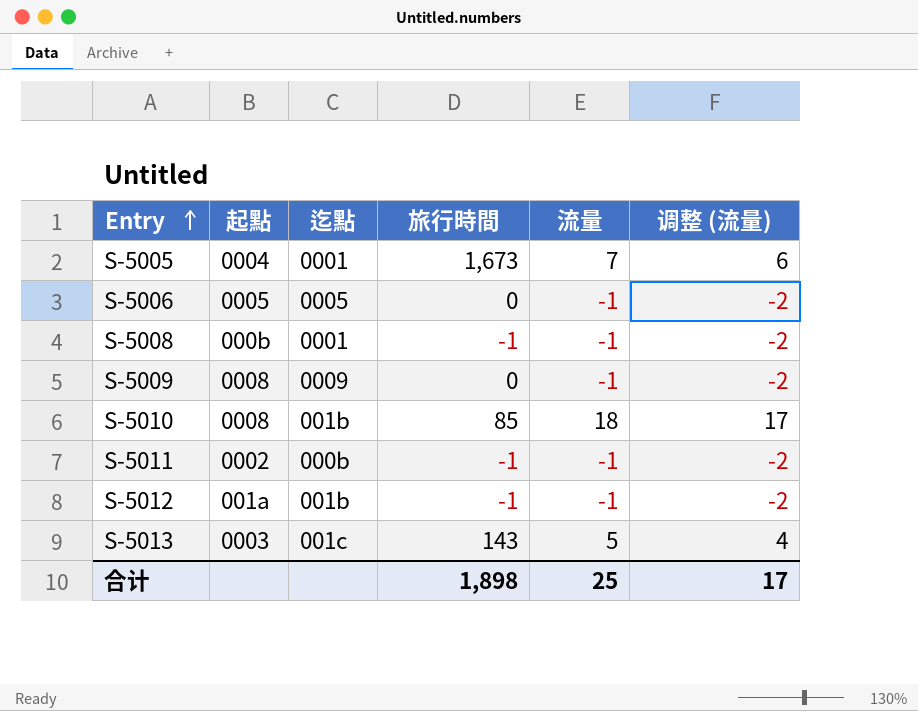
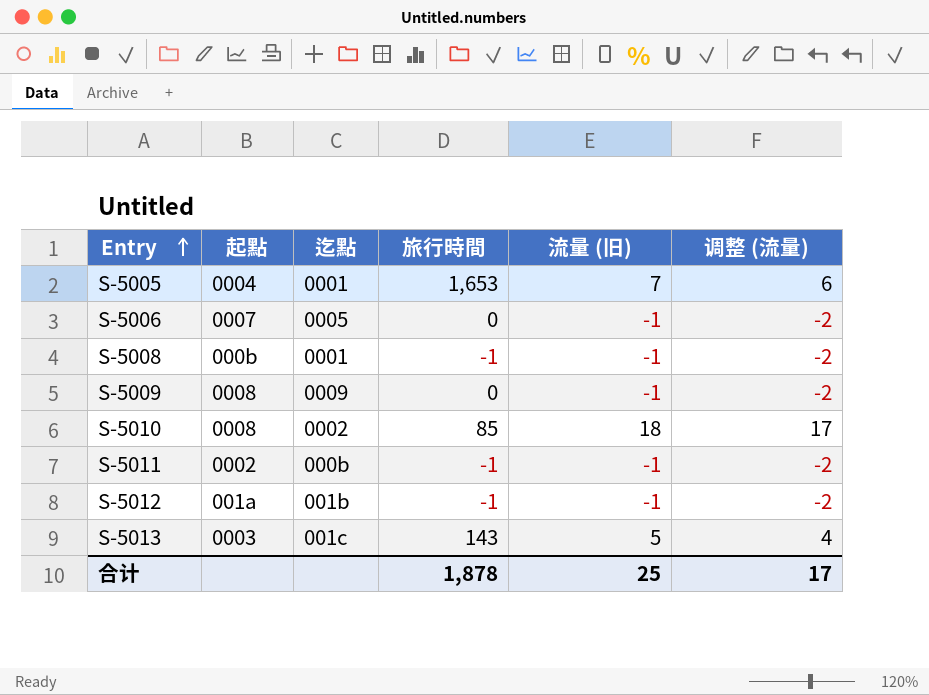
column name: 流量 -> 流量 (旧)
S-5005 | 旅行時間: 1,673 -> 1,653
S-5006 | 起點: 0005 -> 0007
S-5010 | 迄點: 001b -> 0002
合计 | 旅行時間: 1,898 -> 1,878

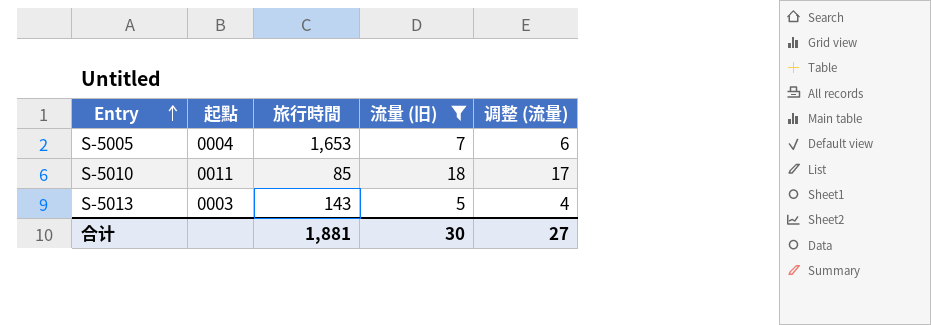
filter: none -> 流量 (旧) != -1
column 迄點 | position: 3 -> none
S-5010 | 起點: 0008 -> 0011
合计 | 旅行時間: 1,878 -> 1,881
合计 | 流量 (旧): 25 -> 30
合计 | 调整 (流量): 17 -> 27

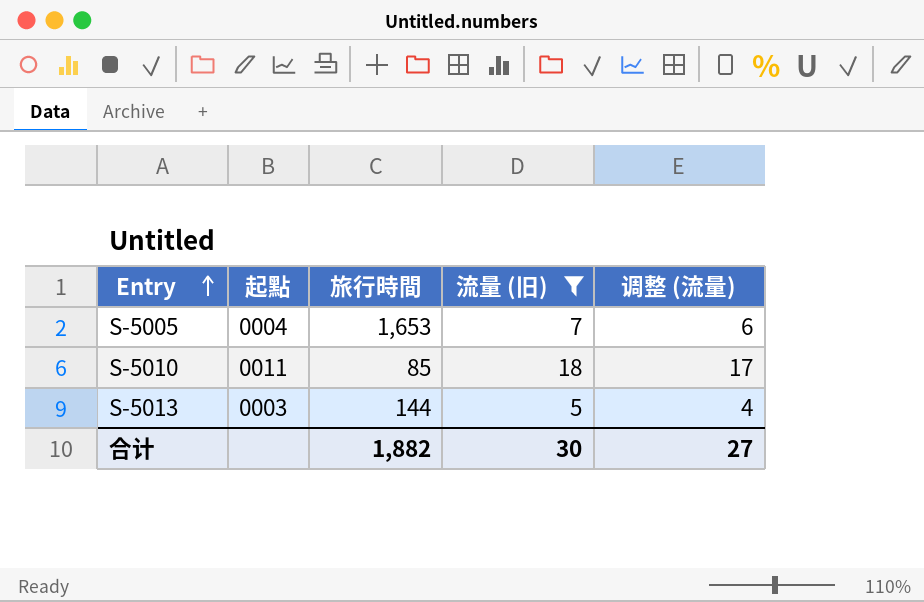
S-5013 | 旅行時間: 143 -> 144
合计 | 旅行時間: 1,881 -> 1,882

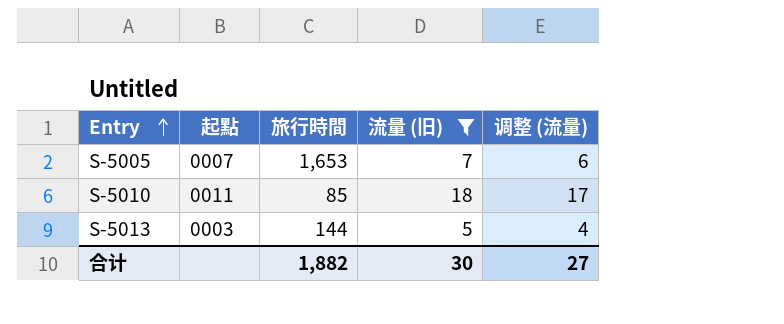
S-5005 | 起點: 0004 -> 0007

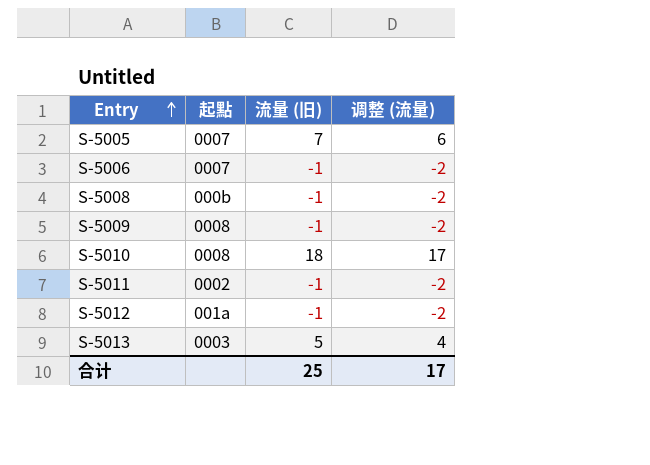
filter: 流量 (旧) != -1 -> none
column 旅行時間 | position: 3 -> none
S-5010 | 起點: 0011 -> 0008
合计 | 流量 (旧): 30 -> 25
合计 | 调整 (流量): 27 -> 17

